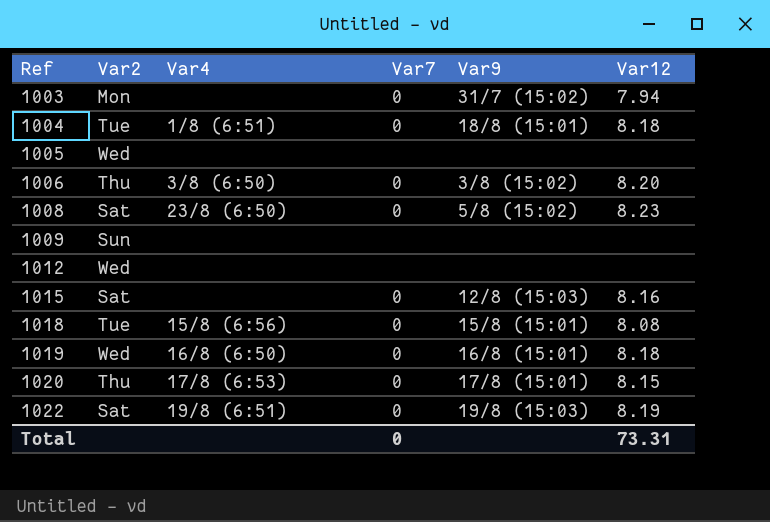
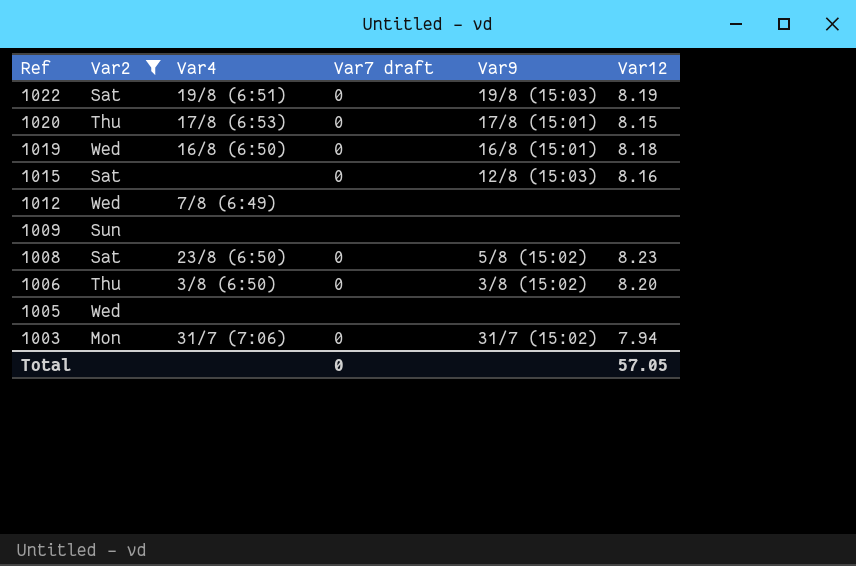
filter: none -> Var2 != Tue
row order: Ref ascending -> Ref descending
column name: Var7 -> Var7 draft
1012 | Var4: none -> 7/8 (6:49)
1003 | Var4: none -> 31/7 (7:06)
Total | Var12: 73.31 -> 57.05

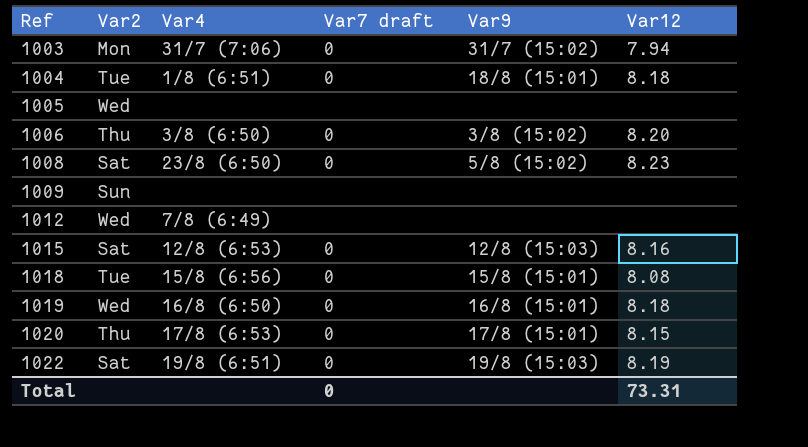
filter: Var2 != Tue -> none
row order: Ref descending -> Ref ascending
1015 | Var4: none -> 12/8 (6:53)
Total | Var12: 57.05 -> 73.31

